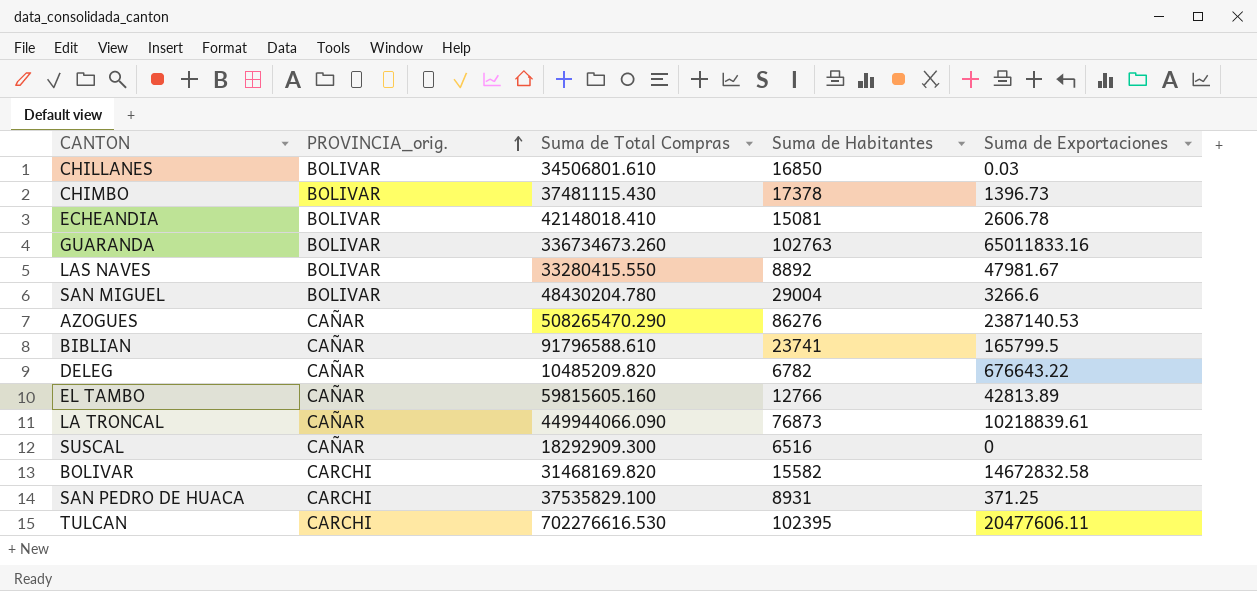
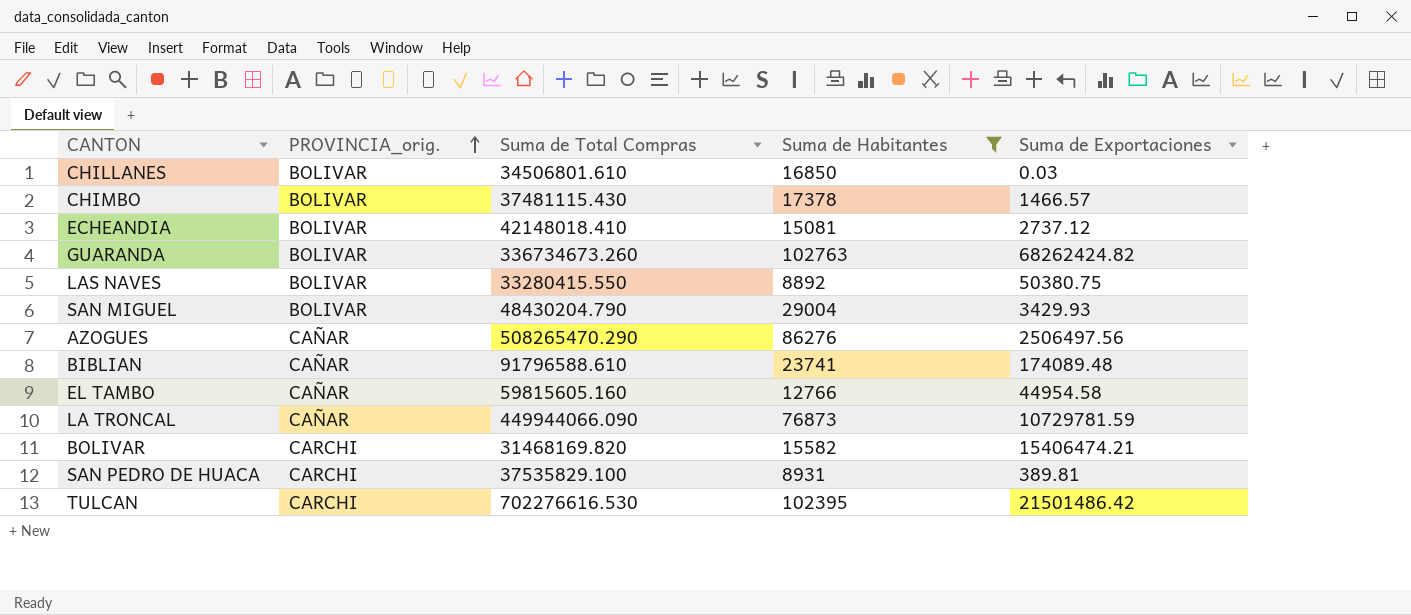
filter: none -> Suma de Habitantes >= 8892
CHIMBO | Suma de Exportaciones: 1396.73 -> 1466.57
ECHEANDIA | Suma de Exportaciones: 2606.78 -> 2737.12
GUARANDA | Suma de Exportaciones: 65011833.16 -> 68262424.82
LAS NAVES | Suma de Exportaciones: 47981.67 -> 50380.75
SAN MIGUEL | Suma de Total Compras: 48430204.780 -> 48430204.790
SAN MIGUEL | Suma de Exportaciones: 3266.6 -> 3429.93
AZOGUES | Suma de Exportaciones: 2387140.53 -> 2506497.56
BIBLIAN | Suma de Exportaciones: 165799.5 -> 174089.48
EL TAMBO | Suma de Exportaciones: 42813.89 -> 44954.58
LA TRONCAL | Suma de Exportaciones: 10218839.61 -> 10729781.59
BOLIVAR | Suma de Exportaciones: 14672832.58 -> 15406474.21
SAN PEDRO DE HUACA | Suma de Exportaciones: 371.25 -> 389.81
TULCAN | Suma de Exportaciones: 20477606.11 -> 21501486.42

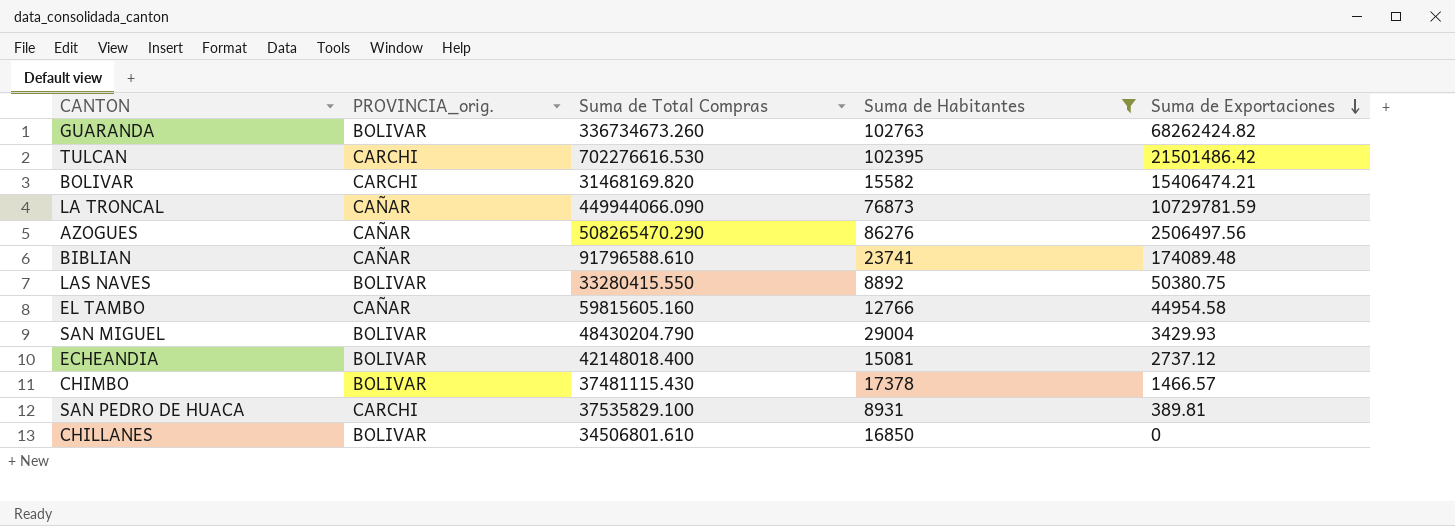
row order: PROVINCIA_orig. ascending -> Suma de Exportaciones descending
ECHEANDIA | Suma de Total Compras: 42148018.410 -> 42148018.400
CHILLANES | Suma de Exportaciones: 0.03 -> 0

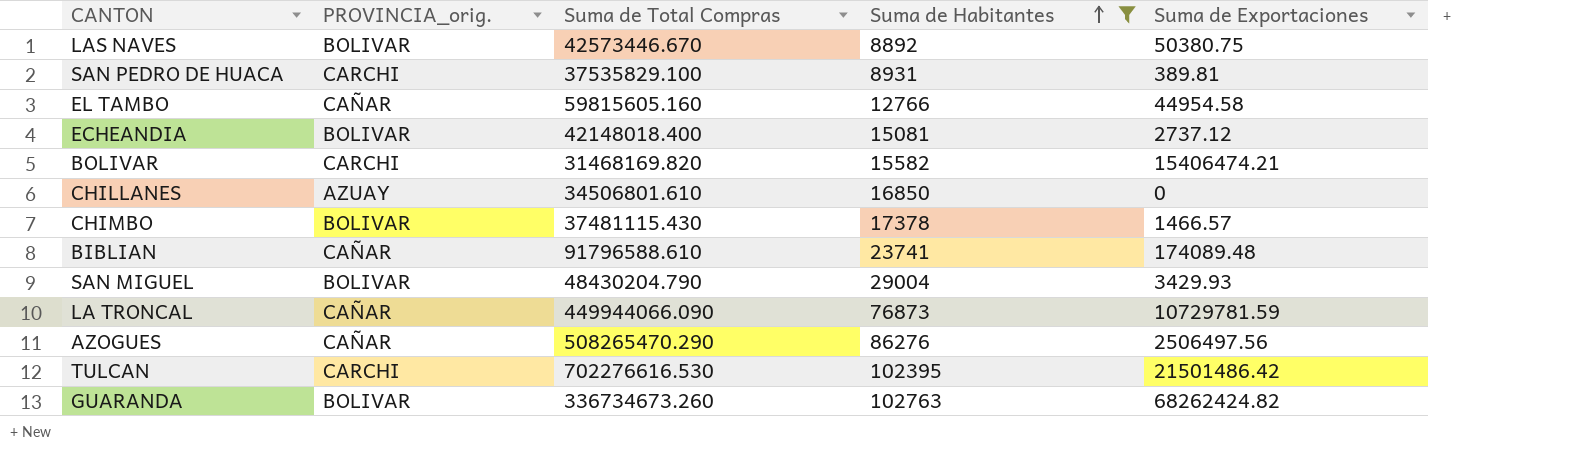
row order: Suma de Exportaciones descending -> Suma de Habitantes ascending
LAS NAVES | Suma de Total Compras: 33280415.550 -> 42573446.670
CHILLANES | PROVINCIA_orig.: BOLIVAR -> AZUAY

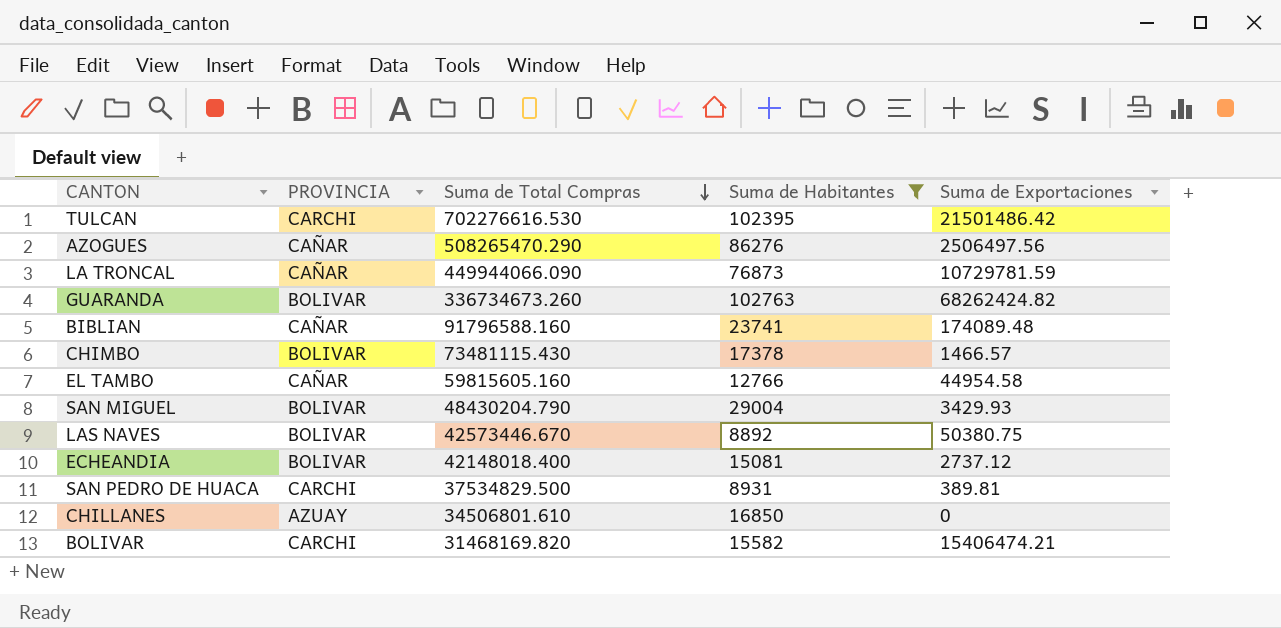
row order: Suma de Habitantes ascending -> Suma de Total Compras descending
column name: PROVINCIA_orig. -> PROVINCIA
BIBLIAN | Suma de Total Compras: 91796588.610 -> 91796588.160
CHIMBO | Suma de Total Compras: 37481115.430 -> 73481115.430
SAN PEDRO DE HUACA | Suma de Total Compras: 37535829.100 -> 37534829.500

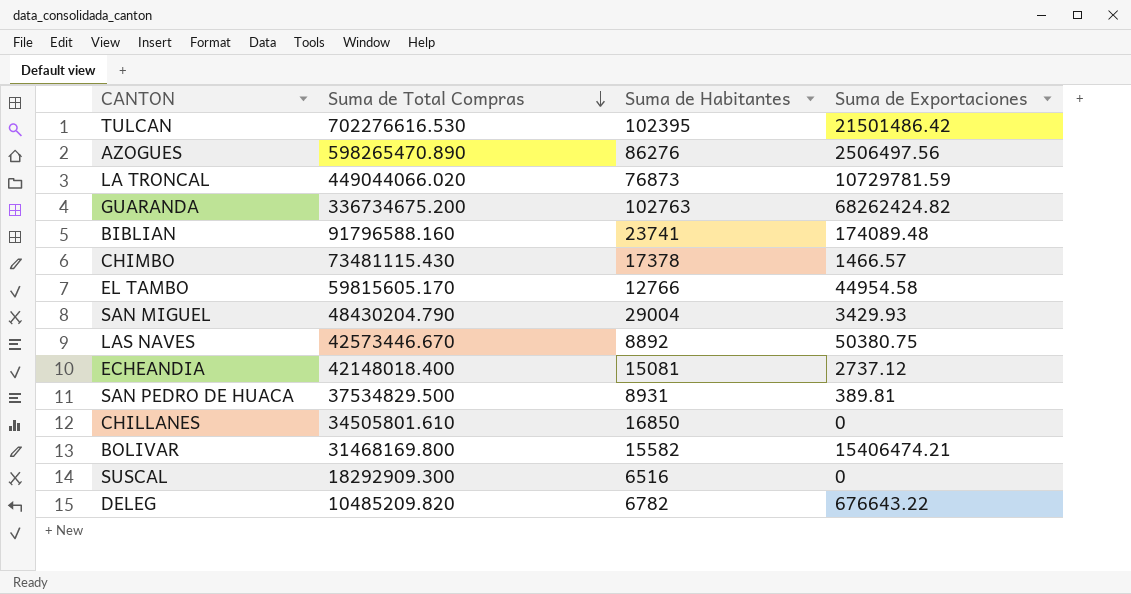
filter: Suma de Habitantes >= 8892 -> none
column PROVINCIA | position: 2 -> none
AZOGUES | Suma de Total Compras: 508265470.290 -> 598265470.890
LA TRONCAL | Suma de Total Compras: 449944066.090 -> 449044066.020
GUARANDA | Suma de Total Compras: 336734673.260 -> 336734675.200
EL TAMBO | Suma de Total Compras: 59815605.160 -> 59815605.170
CHILLANES | Suma de Total Compras: 34506801.610 -> 34505801.610
BOLIVAR | Suma de Total Compras: 31468169.820 -> 31468169.800

